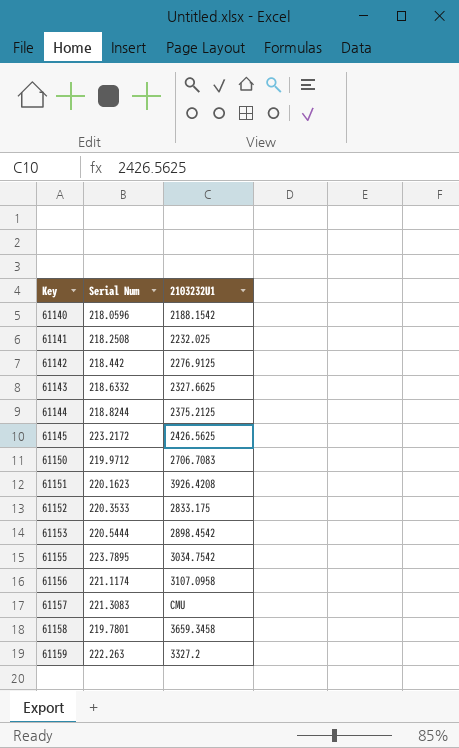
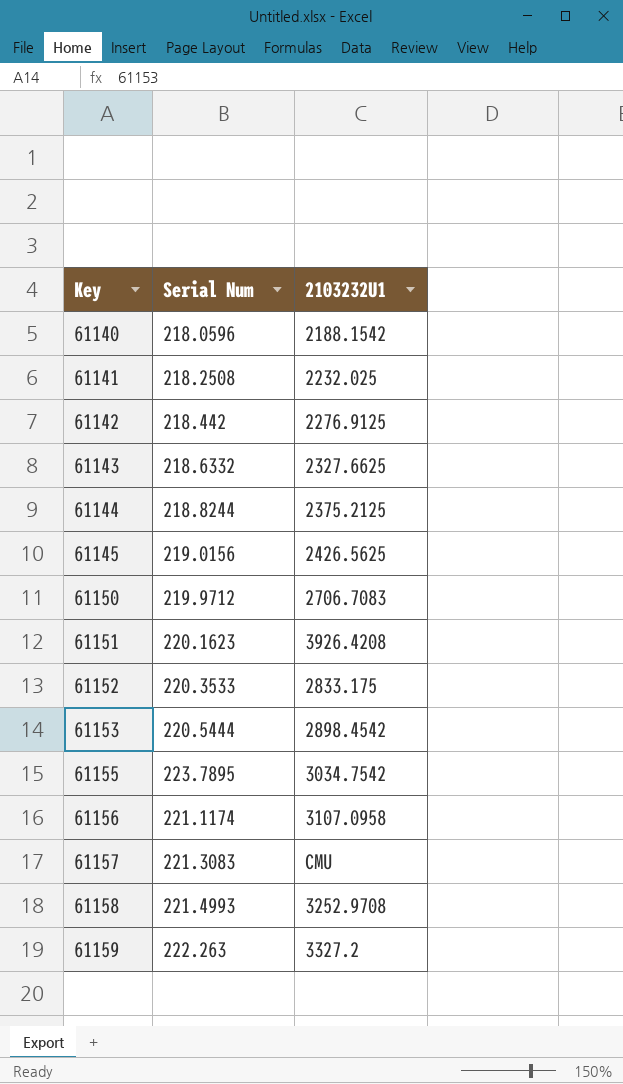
61145 | Serial Num: 223.2172 -> 219.0156
61158 | Serial Num: 219.7801 -> 221.4993
61158 | 2103232U1: 3659.3458 -> 3252.9708

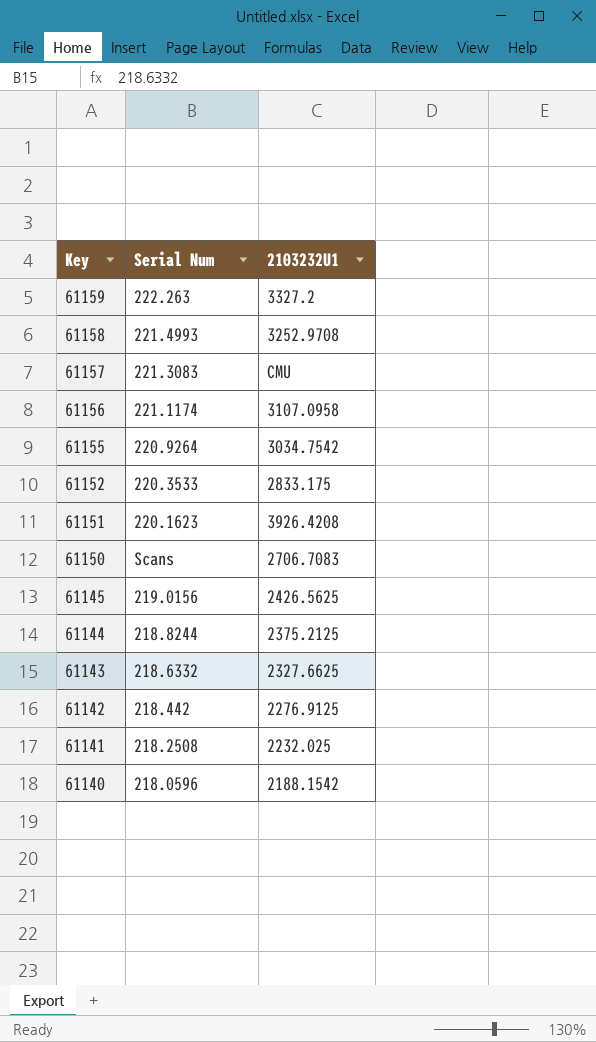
row order: Key ascending -> Key descending
row 61153: 220.5444 | 2898.4542 -> none
61155 | Serial Num: 223.7895 -> 220.9264
61150 | Serial Num: 219.9712 -> Scans

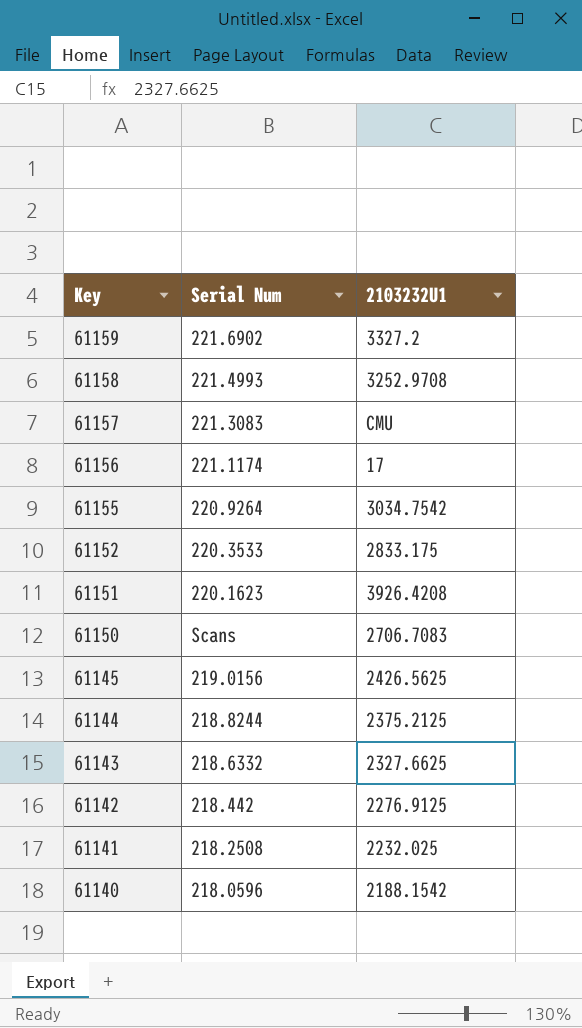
61159 | Serial Num: 222.263 -> 221.6902
61156 | 2103232U1: 3107.0958 -> 17

